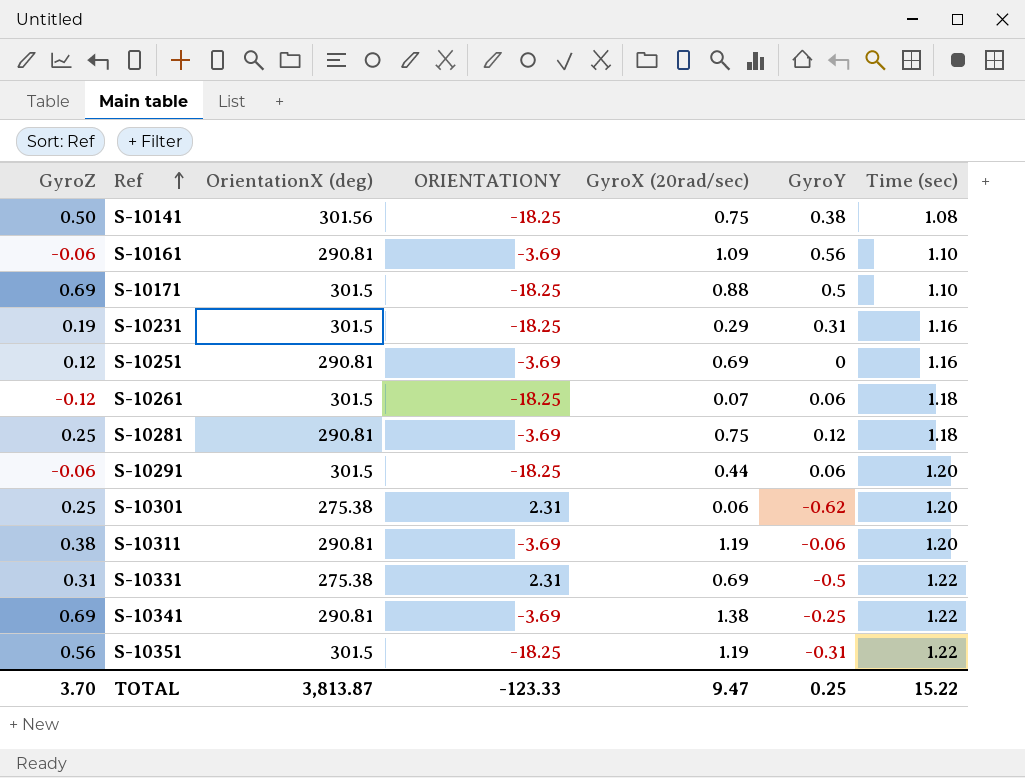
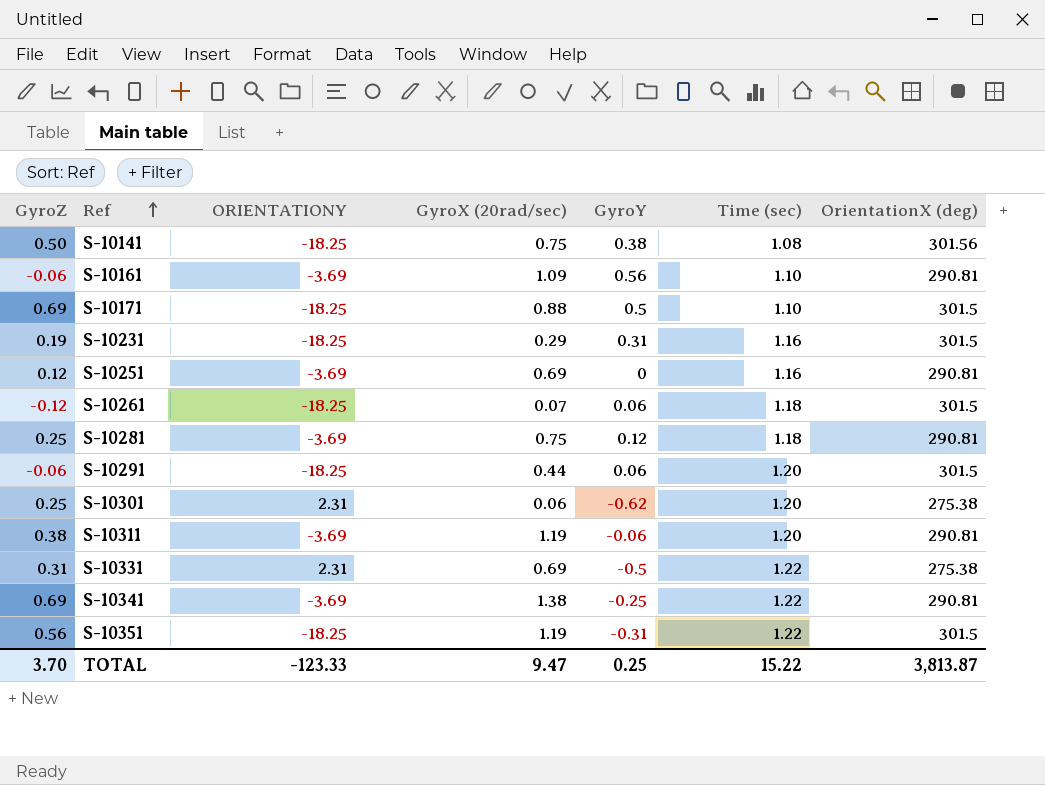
column OrientationX (deg) | position: 3 -> 7

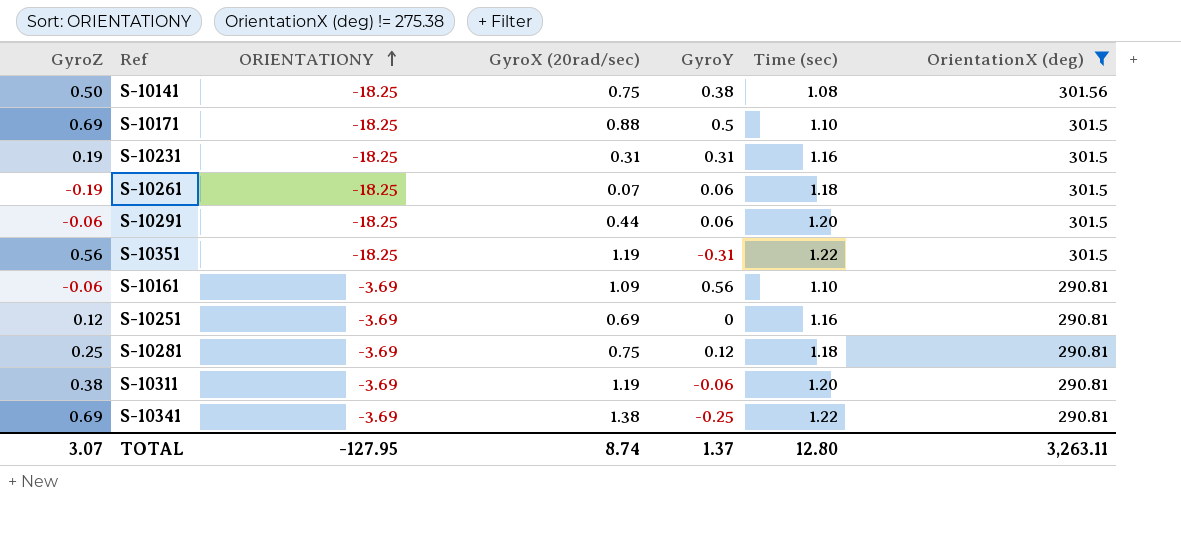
filter: none -> OrientationX (deg) != 275.38
row order: Ref ascending -> ORIENTATIONY ascending
S-10231 | GyroX (20rad/sec): 0.29 -> 0.31
S-10261 | GyroZ: -0.12 -> -0.19
TOTAL | GyroZ: 3.70 -> 3.07
TOTAL | ORIENTATIONY: -123.33 -> -127.95
TOTAL | GyroX (20rad/sec): 9.47 -> 8.74
TOTAL | GyroY: 0.25 -> 1.37
TOTAL | Time (sec): 15.22 -> 12.80
TOTAL | OrientationX (deg): 3,813.87 -> 3,263.11

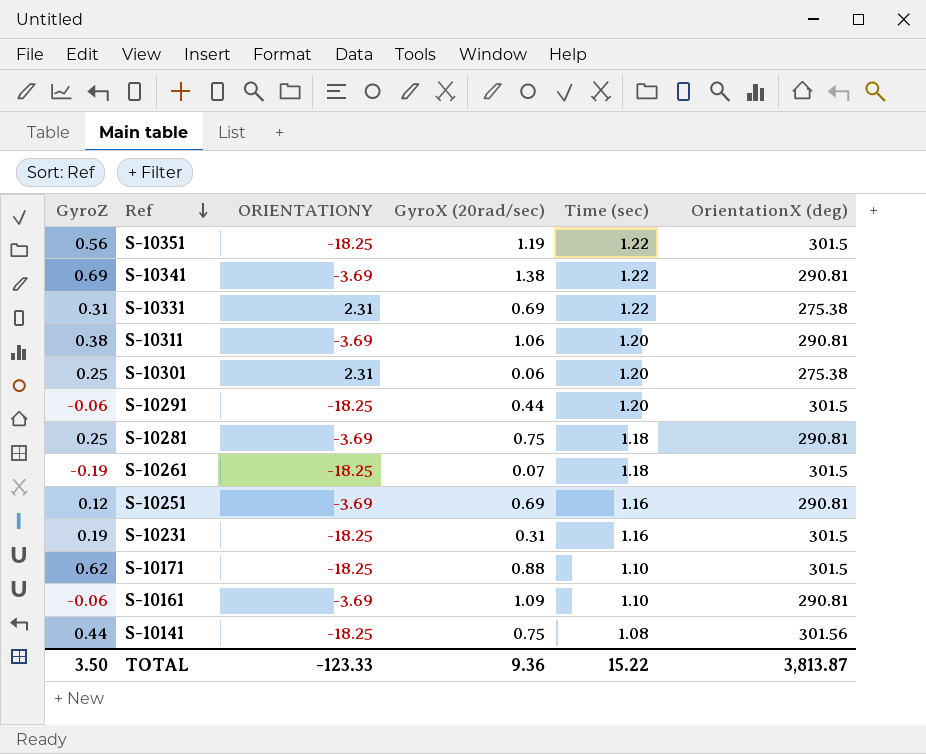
filter: OrientationX (deg) != 275.38 -> none
row order: ORIENTATIONY ascending -> Ref descending
column GyroY | position: 5 -> none
S-10311 | GyroX (20rad/sec): 1.19 -> 1.06
S-10171 | GyroZ: 0.69 -> 0.62
S-10141 | GyroZ: 0.50 -> 0.44
TOTAL | GyroZ: 3.07 -> 3.50
TOTAL | ORIENTATIONY: -127.95 -> -123.33
TOTAL | GyroX (20rad/sec): 8.74 -> 9.36
TOTAL | Time (sec): 12.80 -> 15.22
TOTAL | OrientationX (deg): 3,263.11 -> 3,813.87

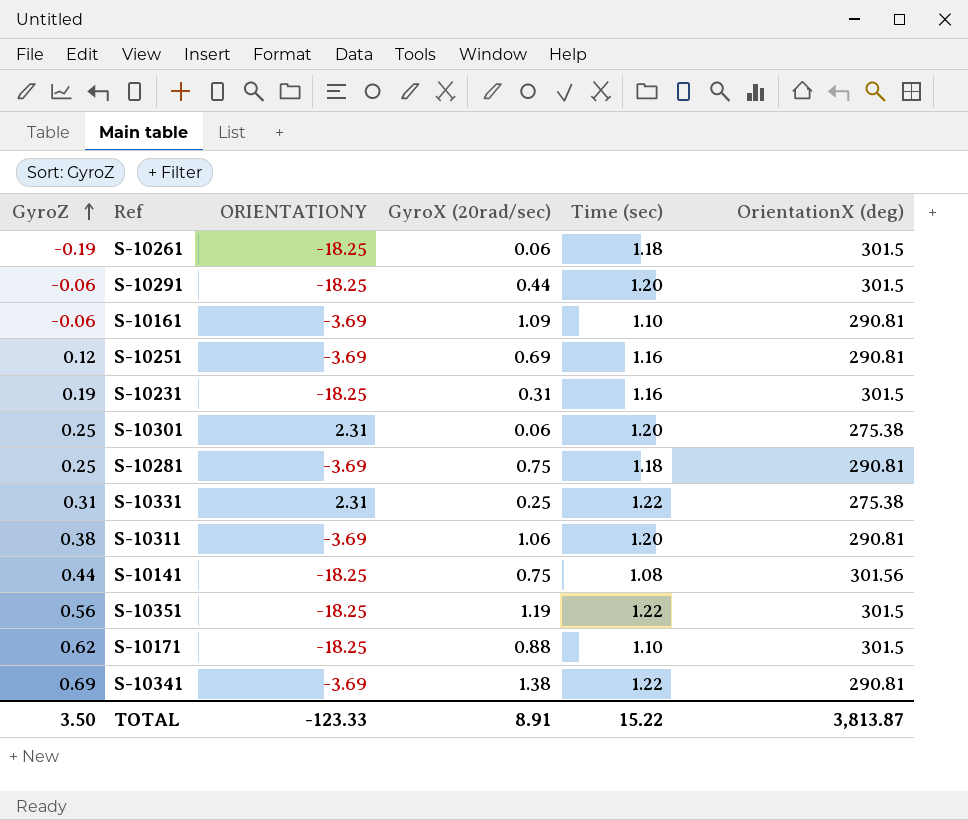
row order: Ref descending -> GyroZ ascending
S-10261 | GyroX (20rad/sec): 0.07 -> 0.06
S-10331 | GyroX (20rad/sec): 0.69 -> 0.25
TOTAL | GyroX (20rad/sec): 9.36 -> 8.91

